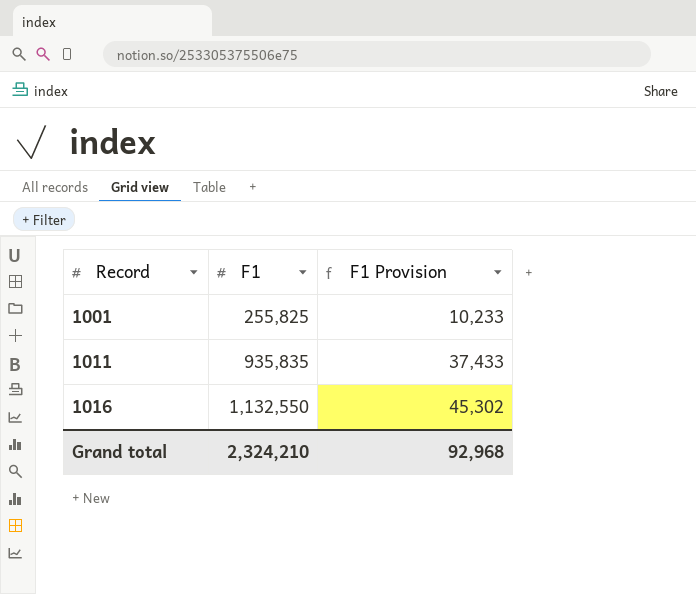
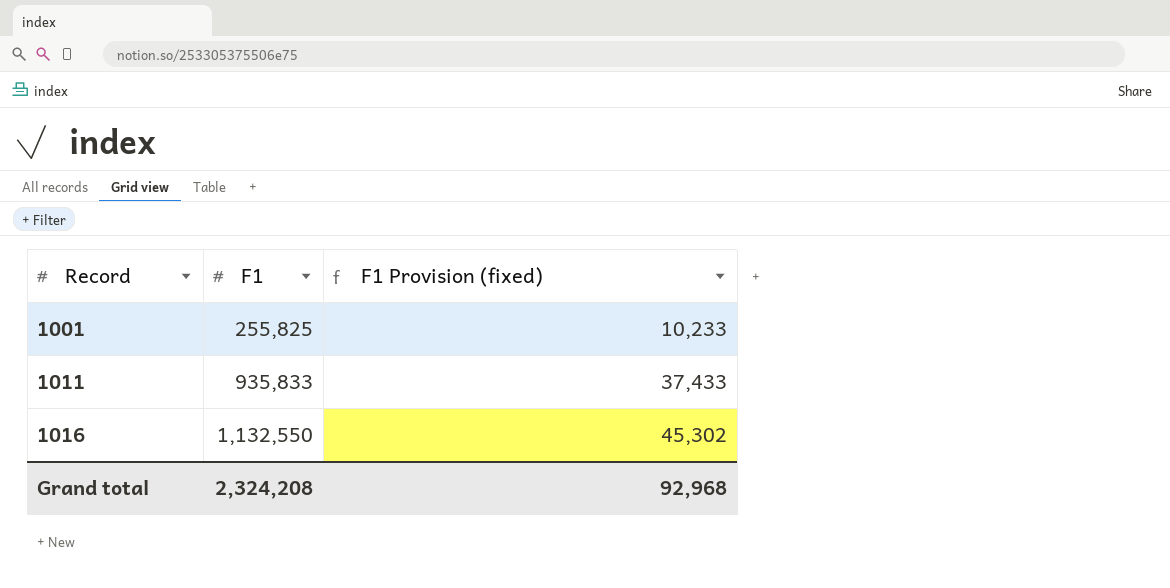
column name: F1 Provision -> F1 Provision (fixed)
1011 | F1: 935,835 -> 935,833
Grand total | F1: 2,324,210 -> 2,324,208

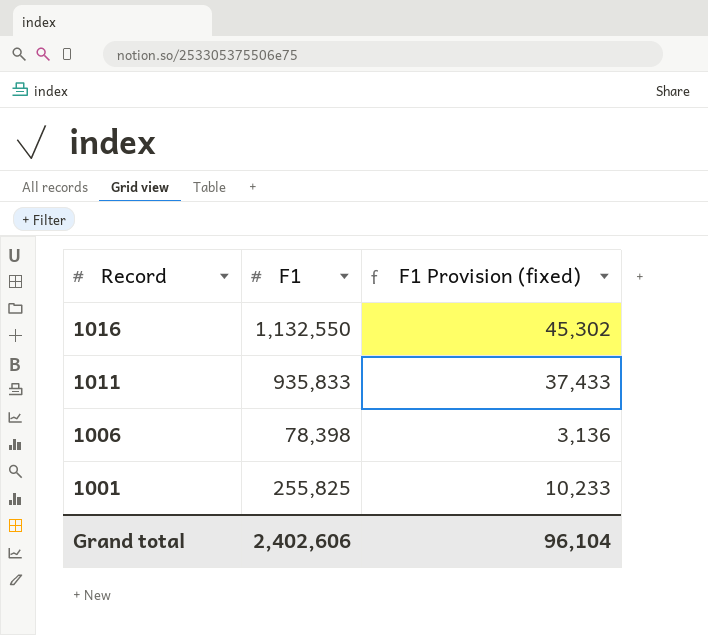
row order: Record ascending -> Record descending
row 1006: none -> 78,398 | 3,136
Grand total | F1: 2,324,208 -> 2,402,606
Grand total | F1 Provision (fixed): 92,968 -> 96,104

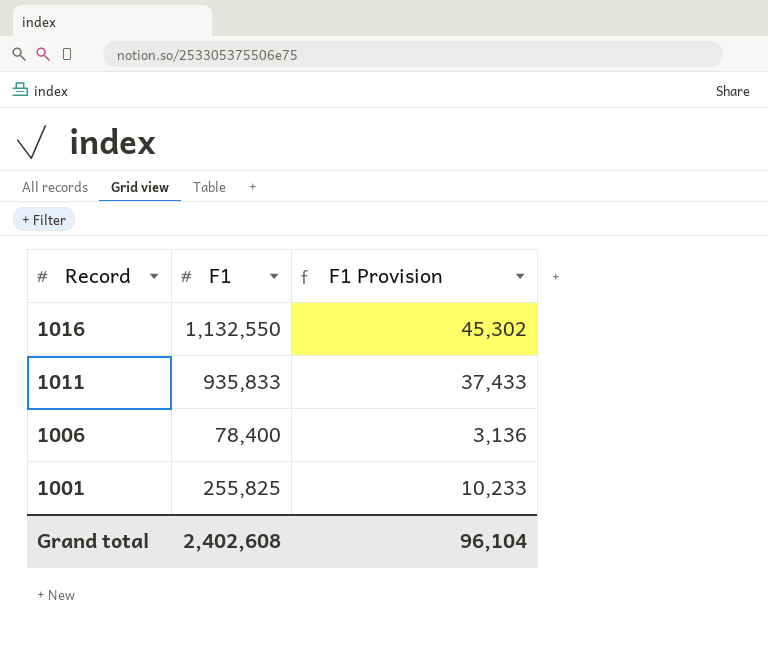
column name: F1 Provision (fixed) -> F1 Provision
1006 | F1: 78,398 -> 78,400
Grand total | F1: 2,402,606 -> 2,402,608

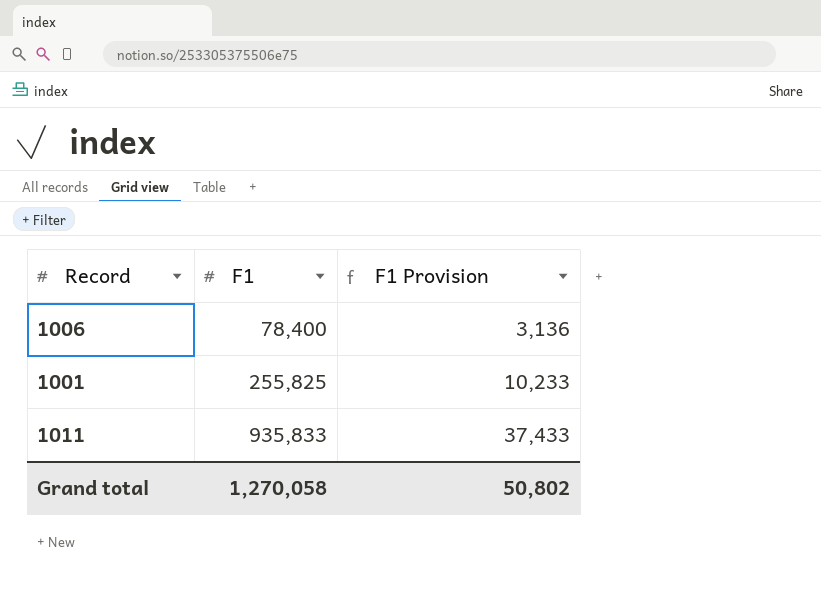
row order: Record descending -> F1 ascending
row 1016: 1,132,550 | 45,302 -> none
Grand total | F1: 2,402,608 -> 1,270,058
Grand total | F1 Provision: 96,104 -> 50,802

